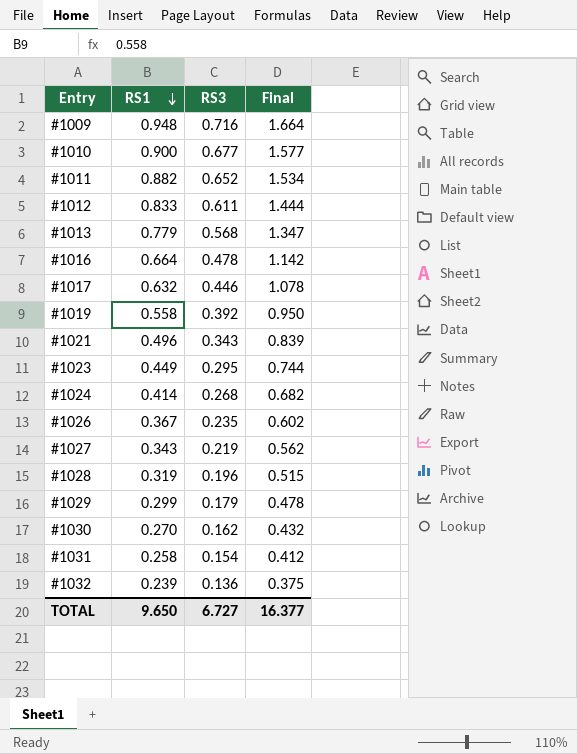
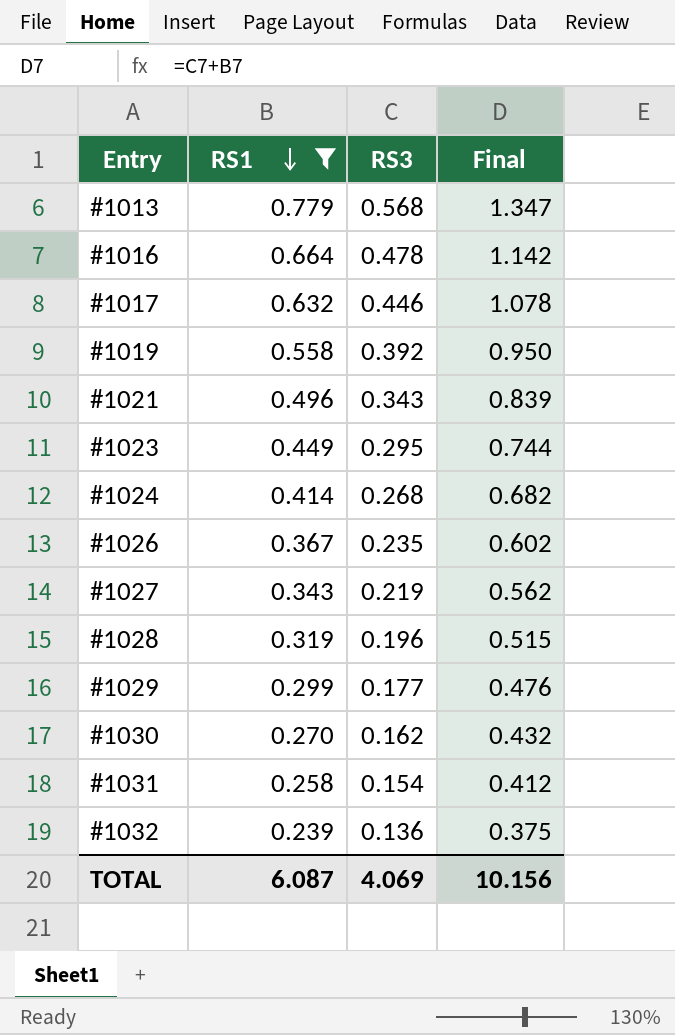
filter: none -> RS1 <= 0.779
#1029 | RS3: 0.179 -> 0.177
#1029 | Final: 0.478 -> 0.476
TOTAL | RS1: 9.650 -> 6.087
TOTAL | RS3: 6.727 -> 4.069
TOTAL | Final: 16.377 -> 10.156

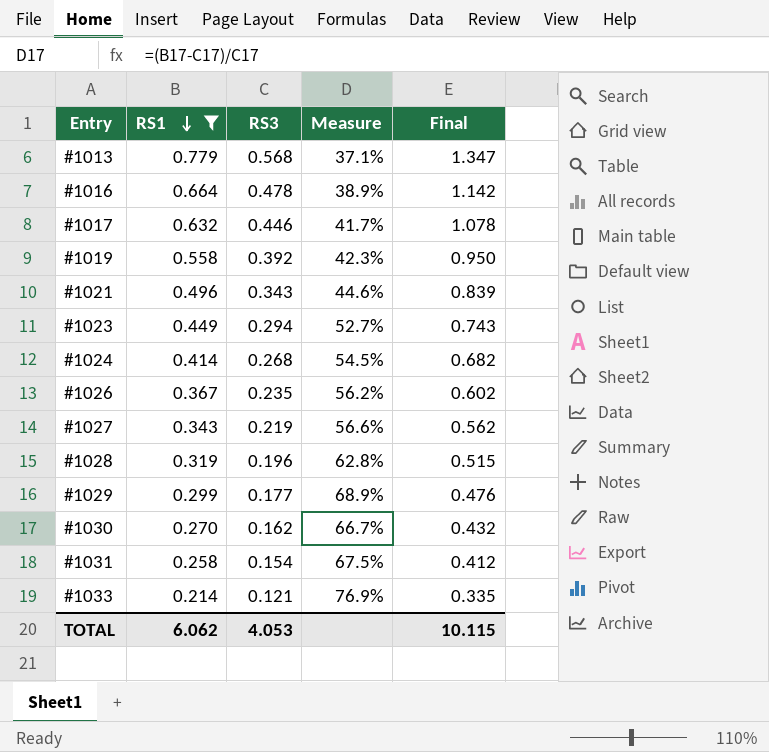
column Measure | formula: none -> ([RS1] - [RS3]) / [RS3]
row #1032: 0.239 | 0.136 | 0.375 -> none
#1023 | RS3: 0.295 -> 0.294
#1023 | Final: 0.744 -> 0.743
row #1033: none -> 0.214 | 0.121 | 76.9% | 0.335
TOTAL | RS1: 6.087 -> 6.062
TOTAL | RS3: 4.069 -> 4.053
TOTAL | Final: 10.156 -> 10.115

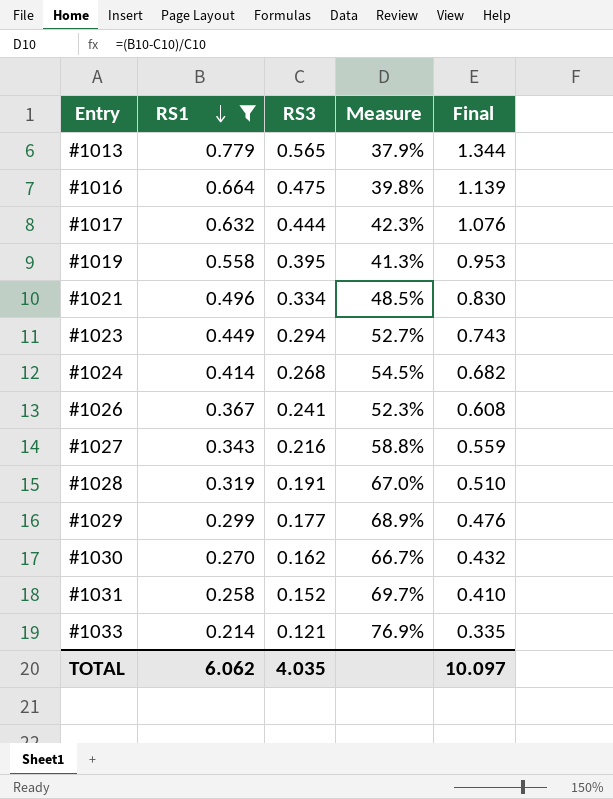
#1013 | RS3: 0.568 -> 0.565
#1013 | Measure: 37.1% -> 37.9%
#1013 | Final: 1.347 -> 1.344
#1016 | RS3: 0.478 -> 0.475
#1016 | Measure: 38.9% -> 39.8%
#1016 | Final: 1.142 -> 1.139
#1017 | RS3: 0.446 -> 0.444
#1017 | Measure: 41.7% -> 42.3%
#1017 | Final: 1.078 -> 1.076
#1019 | RS3: 0.392 -> 0.395
#1019 | Measure: 42.3% -> 41.3%
#1019 | Final: 0.950 -> 0.953
#1021 | RS3: 0.343 -> 0.334
#1021 | Measure: 44.6% -> 48.5%
#1021 | Final: 0.839 -> 0.830
#1026 | RS3: 0.235 -> 0.241
#1026 | Measure: 56.2% -> 52.3%
#1026 | Final: 0.602 -> 0.608
#1027 | RS3: 0.219 -> 0.216
#1027 | Measure: 56.6% -> 58.8%
#1027 | Final: 0.562 -> 0.559
#1028 | RS3: 0.196 -> 0.191
#1028 | Measure: 62.8% -> 67.0%
#1028 | Final: 0.515 -> 0.510
#1031 | RS3: 0.154 -> 0.152
#1031 | Measure: 67.5% -> 69.7%
#1031 | Final: 0.412 -> 0.410
TOTAL | RS3: 4.053 -> 4.035
TOTAL | Final: 10.115 -> 10.097

